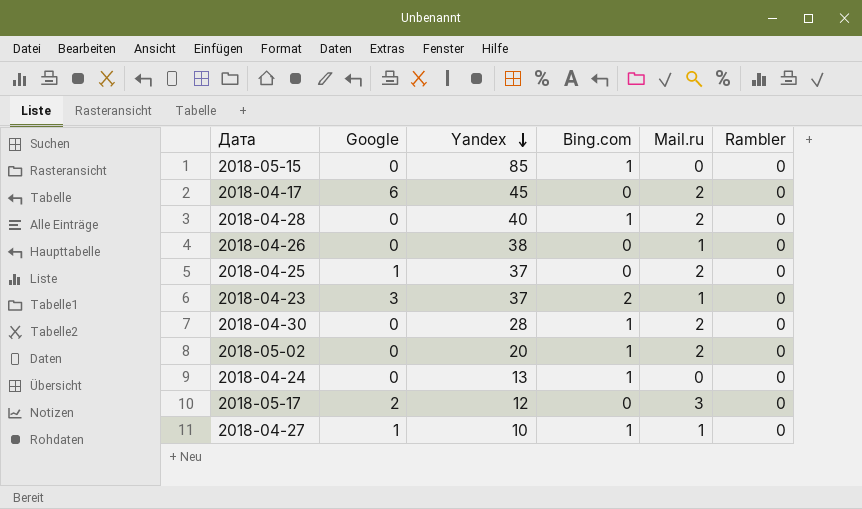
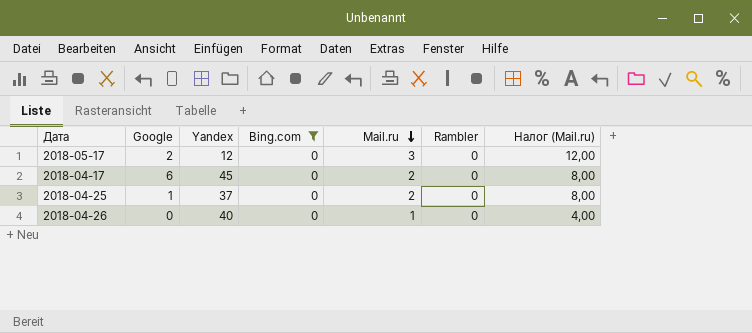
filter: none -> Bing.com = 0
row order: Yandex descending -> Mail.ru descending
column Налог (Mail.ru) | formula: none -> [Mail.ru] * 4
2018-04-26 | Yandex: 38 -> 40

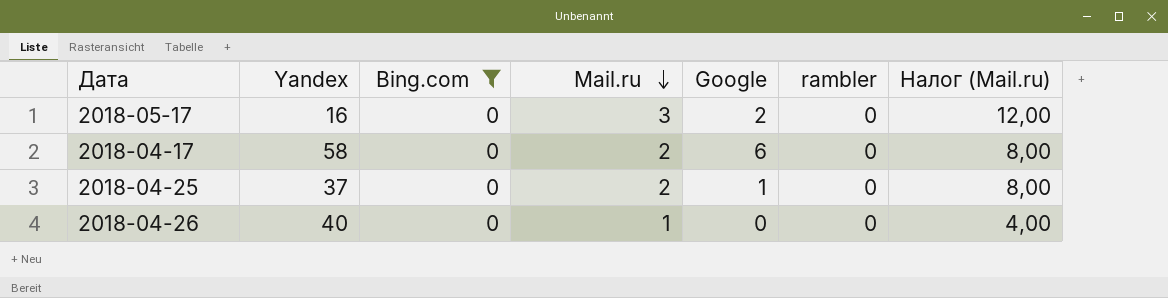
column Google | position: 2 -> 5
column name: Rambler -> rambler
2018-05-17 | Yandex: 12 -> 16
2018-04-17 | Yandex: 45 -> 58

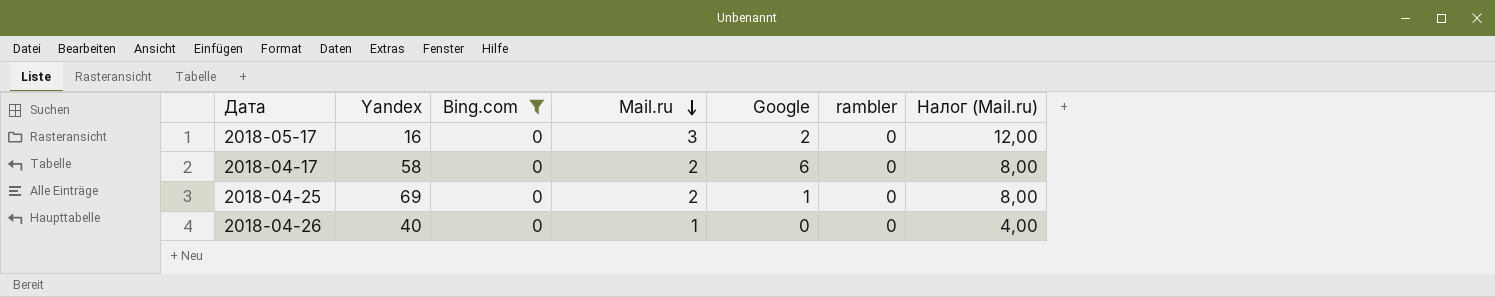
2018-04-25 | Yandex: 37 -> 69

